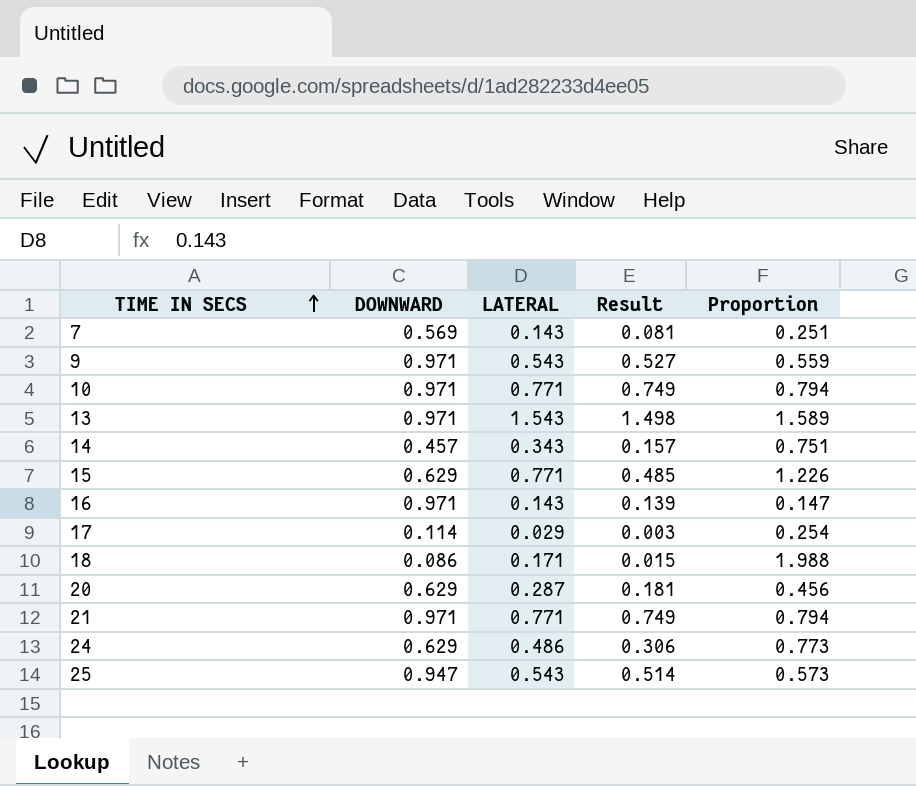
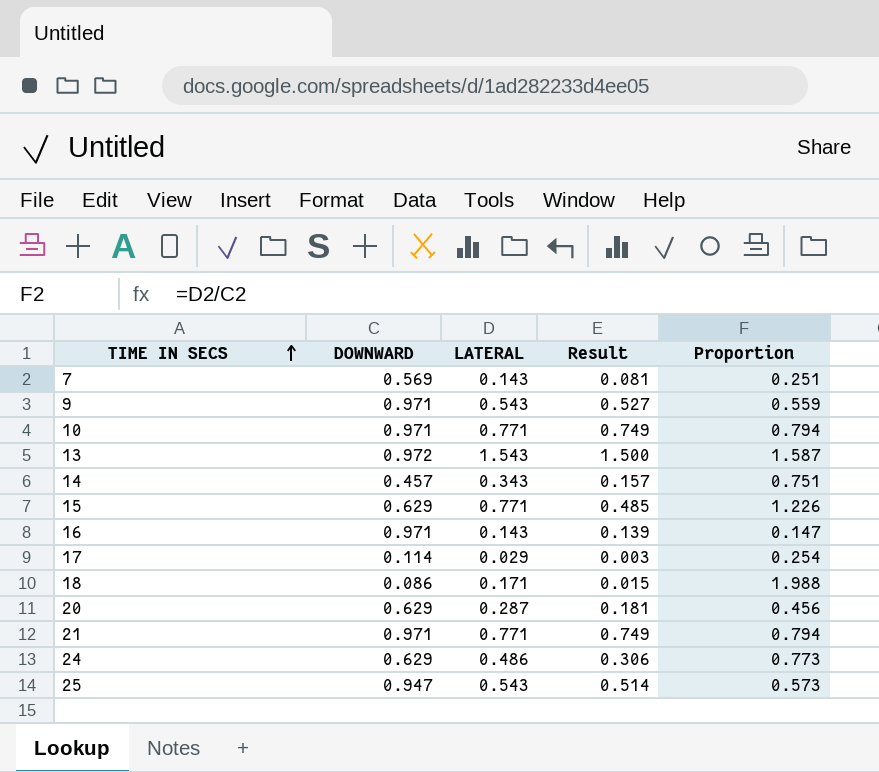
13 | DOWNWARD: 0.971 -> 0.972
13 | Result: 1.498 -> 1.500
13 | Proportion: 1.589 -> 1.587

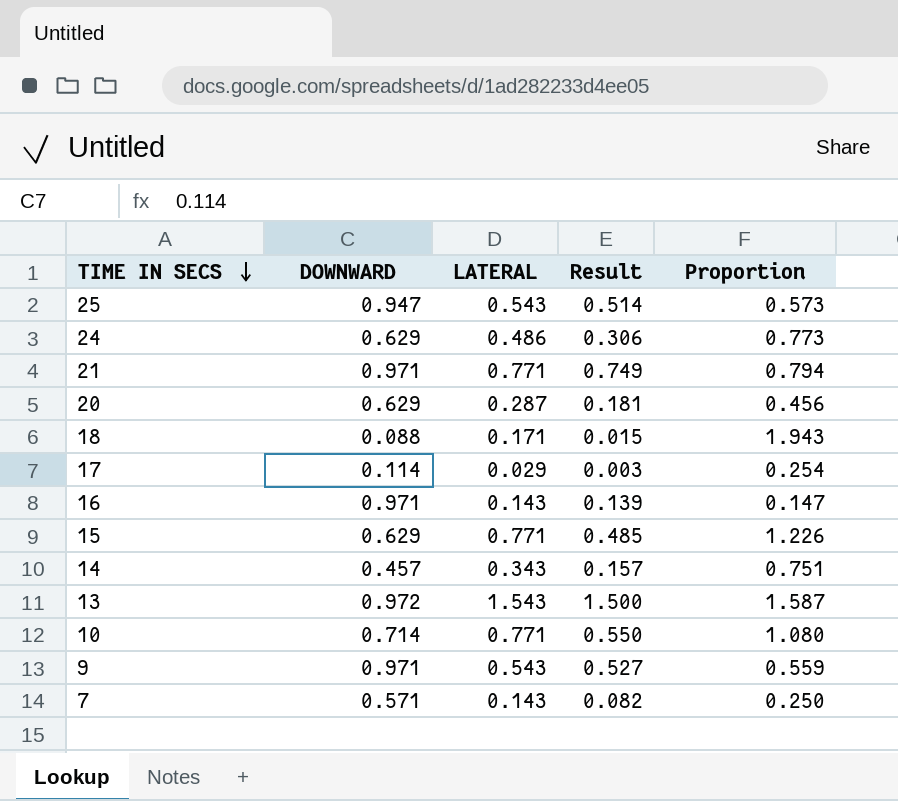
row order: TIME IN SECS ascending -> TIME IN SECS descending
18 | DOWNWARD: 0.086 -> 0.088
18 | Proportion: 1.988 -> 1.943
10 | DOWNWARD: 0.971 -> 0.714
10 | Result: 0.749 -> 0.550
10 | Proportion: 0.794 -> 1.080
7 | DOWNWARD: 0.569 -> 0.571
7 | Result: 0.081 -> 0.082
7 | Proportion: 0.251 -> 0.250

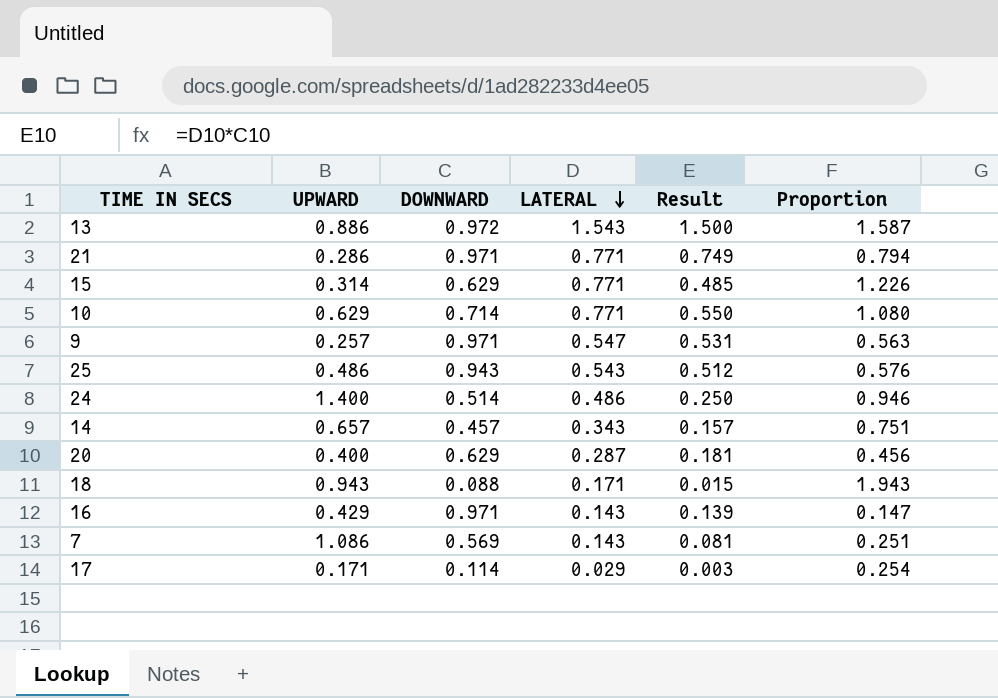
row order: TIME IN SECS descending -> LATERAL descending
column UPWARD | position: none -> 2
9 | LATERAL: 0.543 -> 0.547
9 | Result: 0.527 -> 0.531
9 | Proportion: 0.559 -> 0.563
25 | DOWNWARD: 0.947 -> 0.943
25 | Result: 0.514 -> 0.512
25 | Proportion: 0.573 -> 0.576
24 | DOWNWARD: 0.629 -> 0.514
24 | Result: 0.306 -> 0.250
24 | Proportion: 0.773 -> 0.946
7 | DOWNWARD: 0.571 -> 0.569
7 | Result: 0.082 -> 0.081
7 | Proportion: 0.250 -> 0.251

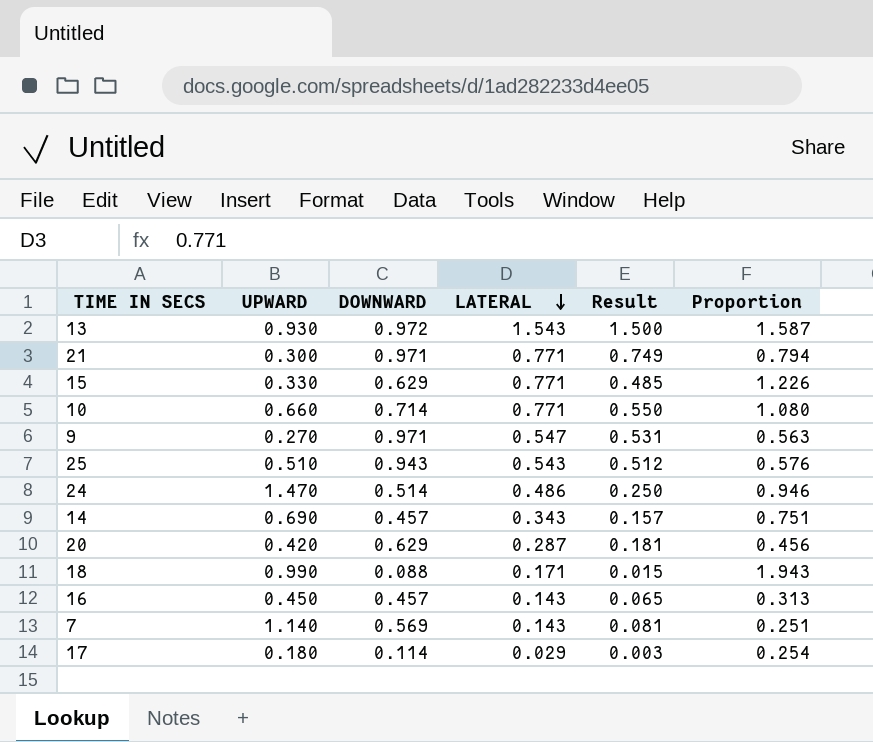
13 | UPWARD: 0.886 -> 0.930
21 | UPWARD: 0.286 -> 0.300
15 | UPWARD: 0.314 -> 0.330
10 | UPWARD: 0.629 -> 0.660
9 | UPWARD: 0.257 -> 0.270
25 | UPWARD: 0.486 -> 0.510
24 | UPWARD: 1.400 -> 1.470
14 | UPWARD: 0.657 -> 0.690
20 | UPWARD: 0.400 -> 0.420
18 | UPWARD: 0.943 -> 0.990
16 | UPWARD: 0.429 -> 0.450
16 | DOWNWARD: 0.971 -> 0.457
16 | Result: 0.139 -> 0.065
16 | Proportion: 0.147 -> 0.313
7 | UPWARD: 1.086 -> 1.140
17 | UPWARD: 0.171 -> 0.180

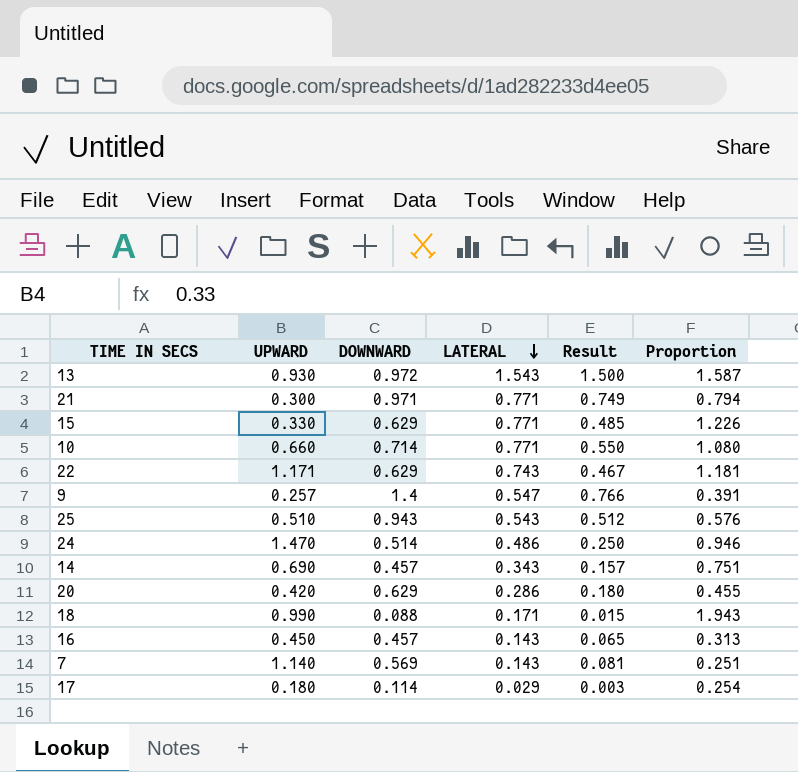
row 22: none -> 1.171 | 0.629 | 0.743 | 0.467 | 1.181
9 | UPWARD: 0.270 -> 0.257
9 | DOWNWARD: 0.971 -> 1.4
9 | Result: 0.531 -> 0.766
9 | Proportion: 0.563 -> 0.391
20 | LATERAL: 0.287 -> 0.286
20 | Result: 0.181 -> 0.180
20 | Proportion: 0.456 -> 0.455

